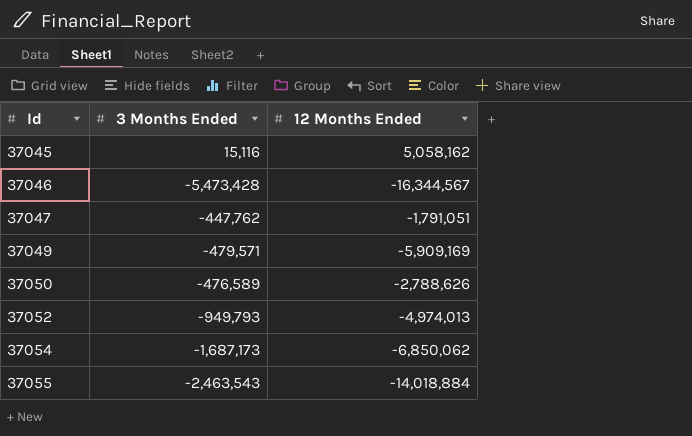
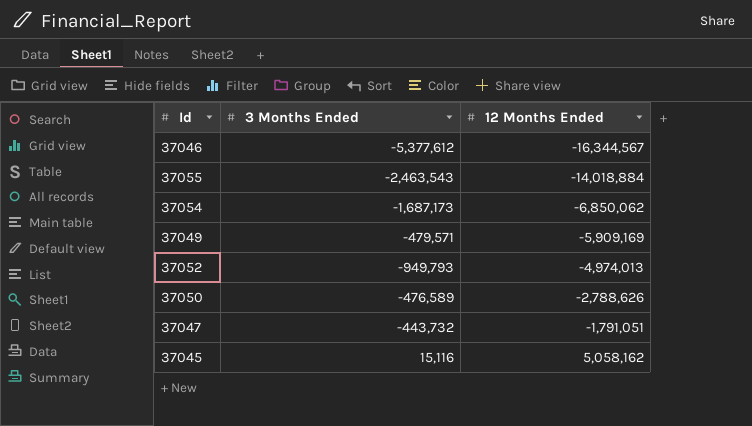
row order: Id ascending -> 12 Months Ended ascending
37046 | 3 Months Ended: -5,473,428 -> -5,377,612
37047 | 3 Months Ended: -447,762 -> -443,732

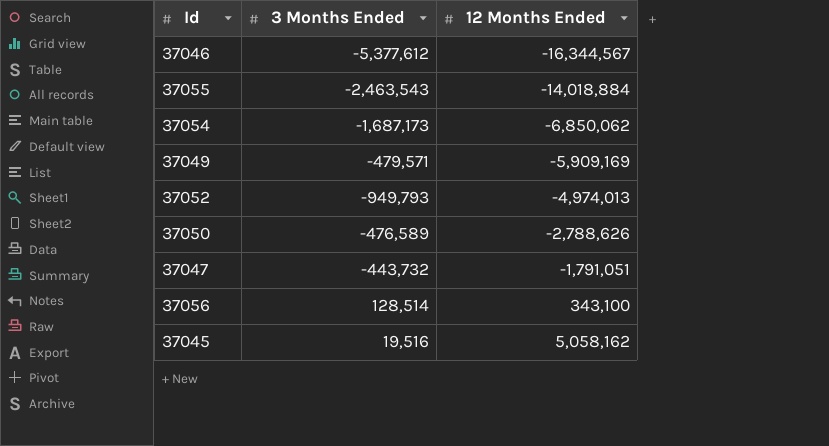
row 37056: none -> 128,514 | 343,100
37045 | 3 Months Ended: 15,116 -> 19,516

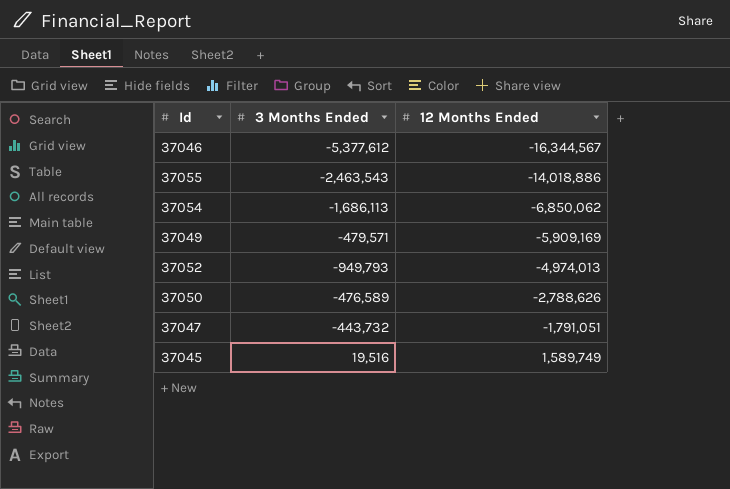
row 37056: 128,514 | 343,100 -> none
37055 | 12 Months Ended: -14,018,884 -> -14,018,886
37054 | 3 Months Ended: -1,687,173 -> -1,686,113
37045 | 12 Months Ended: 5,058,162 -> 1,589,749

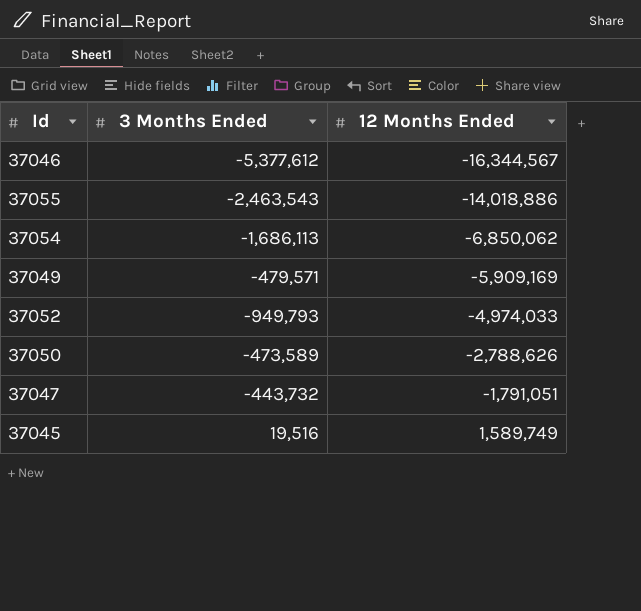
37052 | 12 Months Ended: -4,974,013 -> -4,974,033
37050 | 3 Months Ended: -476,589 -> -473,589

